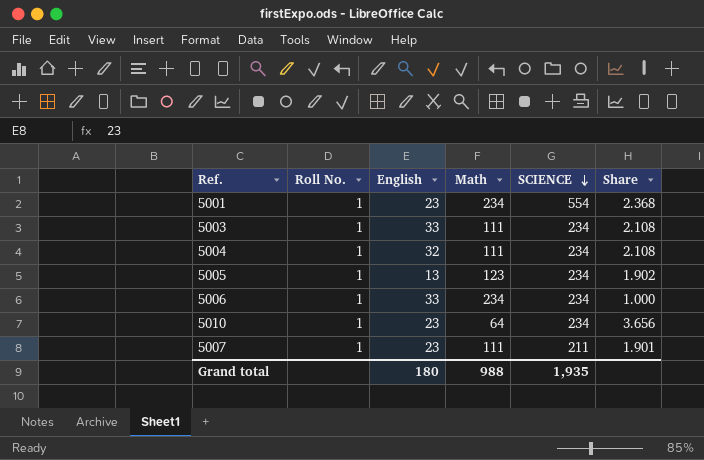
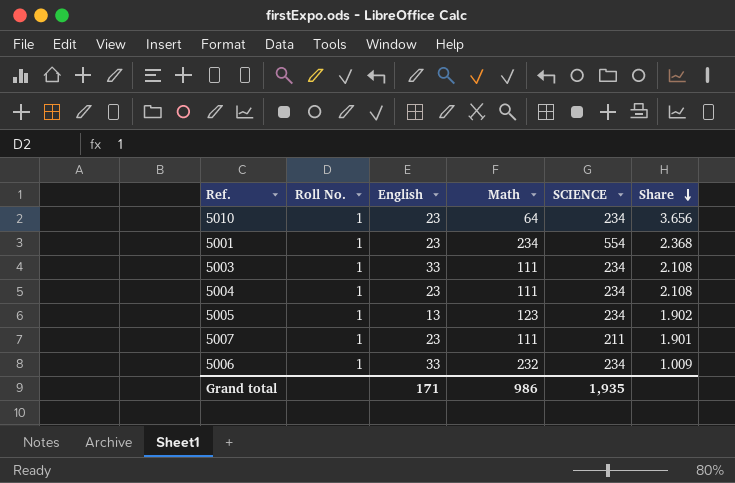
row order: SCIENCE descending -> Share descending
5004 | English: 32 -> 23
5006 | Math: 234 -> 232
5006 | Share: 1.000 -> 1.009
Grand total | English: 180 -> 171
Grand total | Math: 988 -> 986

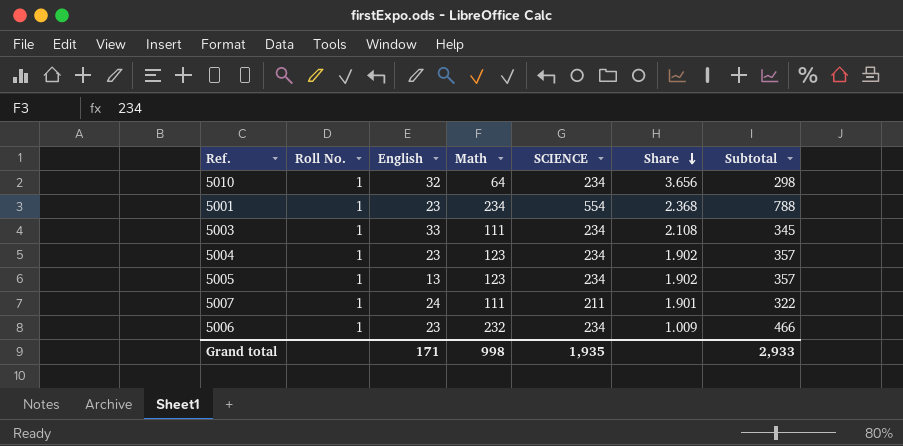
column Subtotal | formula: none -> [Math] + [SCIENCE]
5010 | English: 23 -> 32
5004 | Math: 111 -> 123
5004 | Share: 2.108 -> 1.902
5007 | English: 23 -> 24
5006 | English: 33 -> 23
Grand total | Math: 986 -> 998

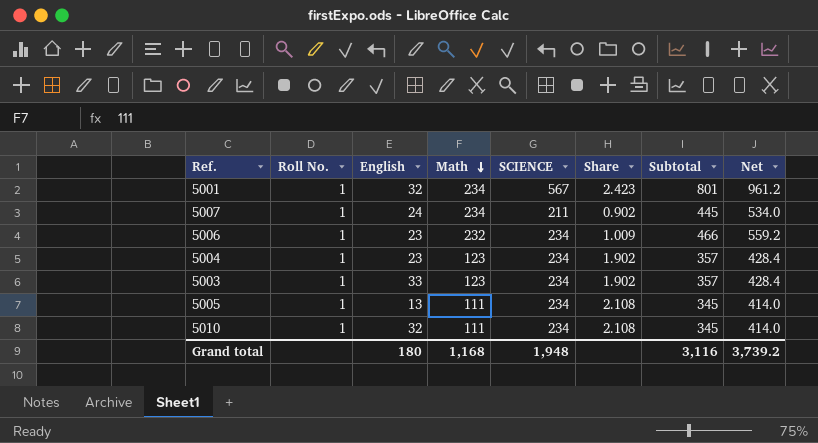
row order: Share descending -> Math descending
column Net | formula: none -> [Subtotal] * 1.2
5001 | English: 23 -> 32
5001 | SCIENCE: 554 -> 567
5001 | Share: 2.368 -> 2.423
5001 | Subtotal: 788 -> 801
5007 | Math: 111 -> 234
5007 | Share: 1.901 -> 0.902
5007 | Subtotal: 322 -> 445
5003 | Math: 111 -> 123
5003 | Share: 2.108 -> 1.902
5003 | Subtotal: 345 -> 357
5005 | Math: 123 -> 111
5005 | Share: 1.902 -> 2.108
5005 | Subtotal: 357 -> 345
5010 | Math: 64 -> 111
5010 | Share: 3.656 -> 2.108
5010 | Subtotal: 298 -> 345
Grand total | English: 171 -> 180
Grand total | Math: 998 -> 1,168
Grand total | SCIENCE: 1,935 -> 1,948
Grand total | Subtotal: 2,933 -> 3,116

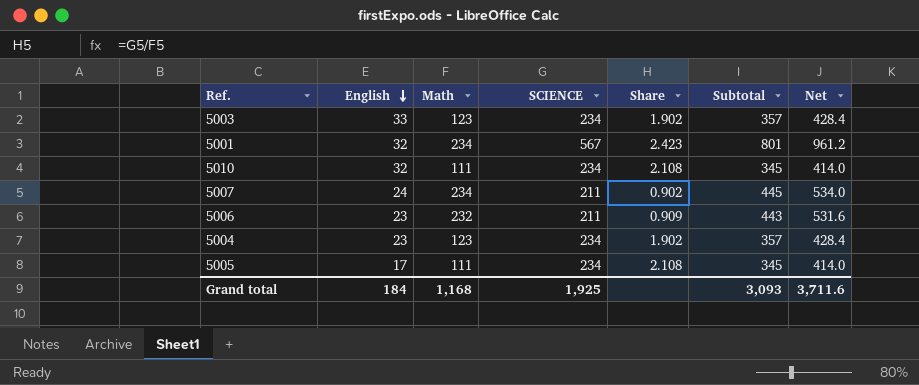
row order: Math descending -> English descending
column Roll No. | position: 2 -> none
5006 | SCIENCE: 234 -> 211
5006 | Share: 1.009 -> 0.909
5006 | Subtotal: 466 -> 443
5006 | Net: 559.2 -> 531.6
5005 | English: 13 -> 17
Grand total | English: 180 -> 184
Grand total | SCIENCE: 1,948 -> 1,925
Grand total | Subtotal: 3,116 -> 3,093
Grand total | Net: 3,739.2 -> 3,711.6

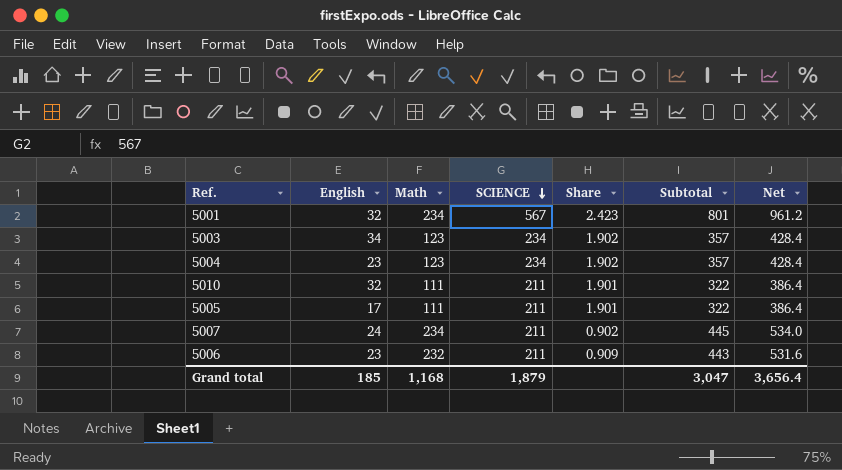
row order: English descending -> SCIENCE descending
5003 | English: 33 -> 34
5010 | SCIENCE: 234 -> 211
5010 | Share: 2.108 -> 1.901
5010 | Subtotal: 345 -> 322
5010 | Net: 414.0 -> 386.4
5005 | SCIENCE: 234 -> 211
5005 | Share: 2.108 -> 1.901
5005 | Subtotal: 345 -> 322
5005 | Net: 414.0 -> 386.4
Grand total | English: 184 -> 185
Grand total | SCIENCE: 1,925 -> 1,879
Grand total | Subtotal: 3,093 -> 3,047
Grand total | Net: 3,711.6 -> 3,656.4

